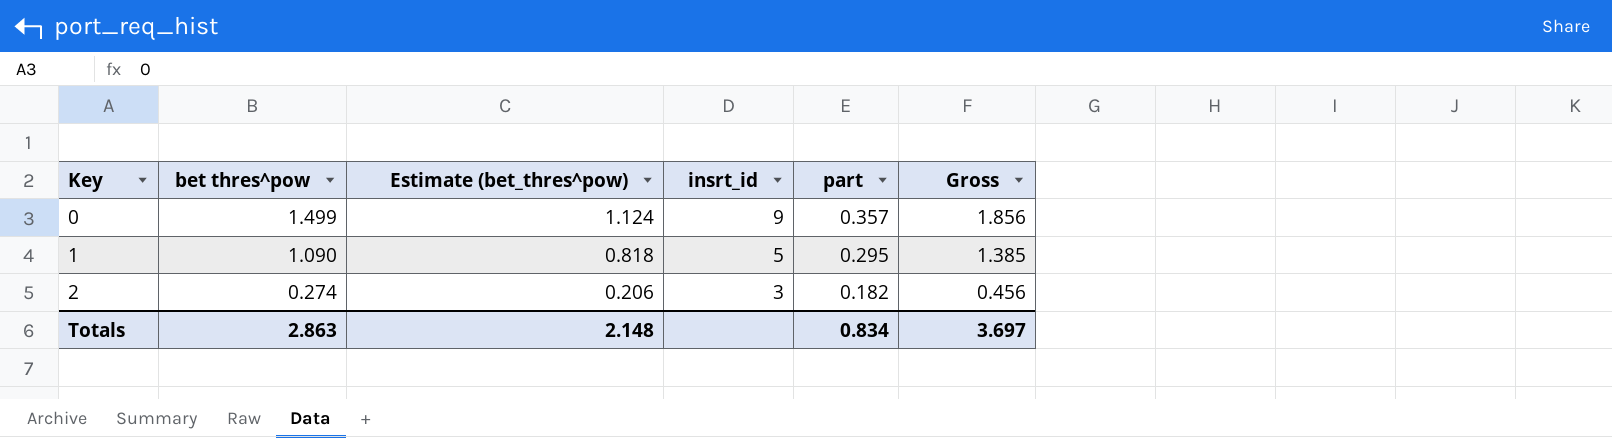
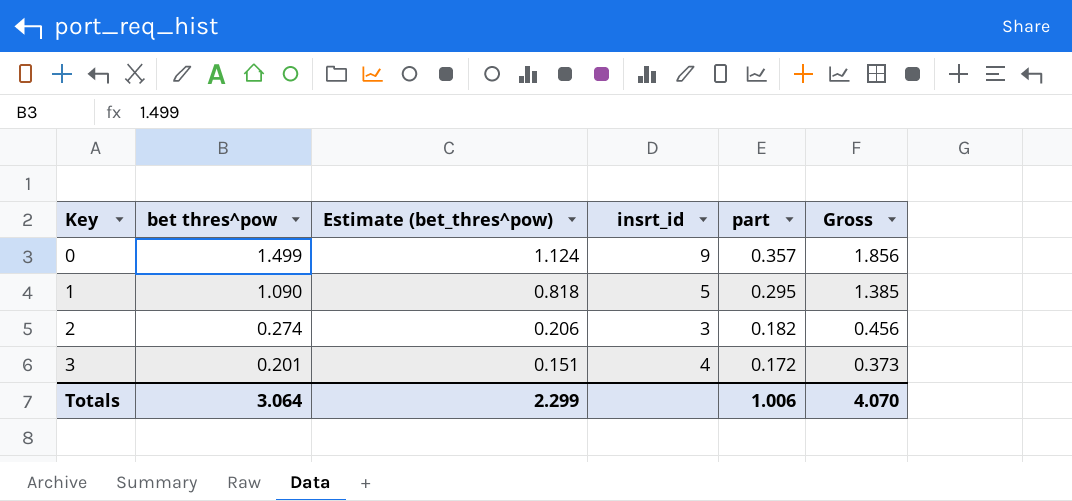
row 3: none -> 0.201 | 0.151 | 4 | 0.172 | 0.373
Totals | bet thres^pow: 2.863 -> 3.064
Totals | Estimate (bet_thres^pow): 2.148 -> 2.299
Totals | part: 0.834 -> 1.006
Totals | Gross: 3.697 -> 4.070

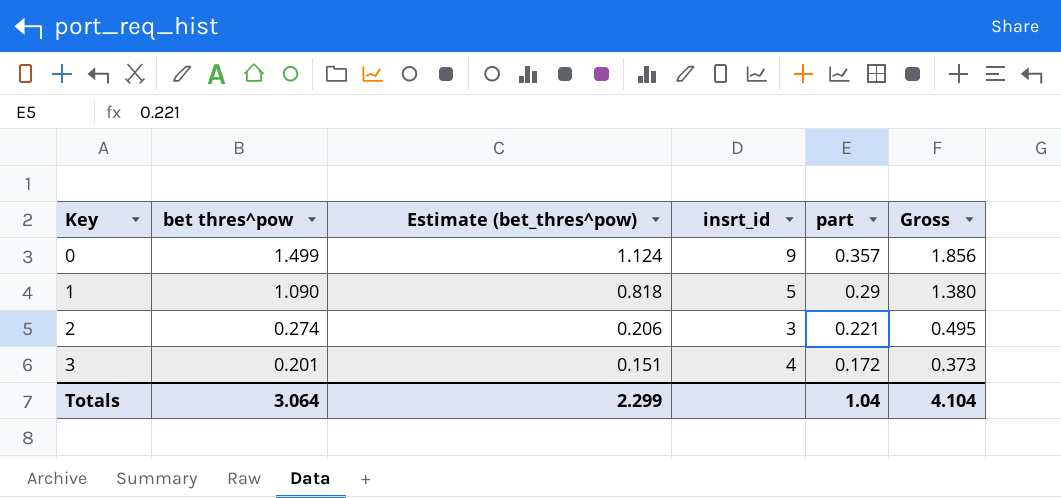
1 | part: 0.295 -> 0.29
1 | Gross: 1.385 -> 1.380
2 | part: 0.182 -> 0.221
2 | Gross: 0.456 -> 0.495
Totals | part: 1.006 -> 1.04
Totals | Gross: 4.070 -> 4.104

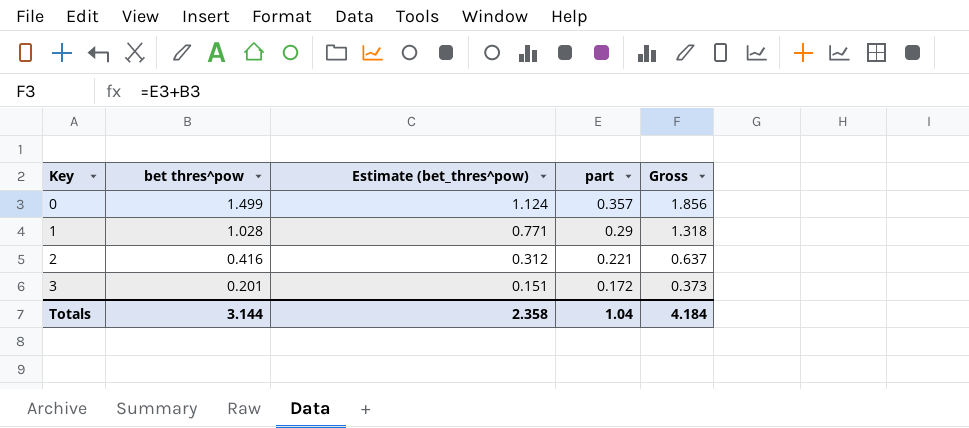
column insrt_id | position: 4 -> none
1 | bet thres^pow: 1.090 -> 1.028
1 | Estimate (bet_thres^pow): 0.818 -> 0.771
1 | Gross: 1.380 -> 1.318
2 | bet thres^pow: 0.274 -> 0.416
2 | Estimate (bet_thres^pow): 0.206 -> 0.312
2 | Gross: 0.495 -> 0.637
Totals | bet thres^pow: 3.064 -> 3.144
Totals | Estimate (bet_thres^pow): 2.299 -> 2.358
Totals | Gross: 4.104 -> 4.184

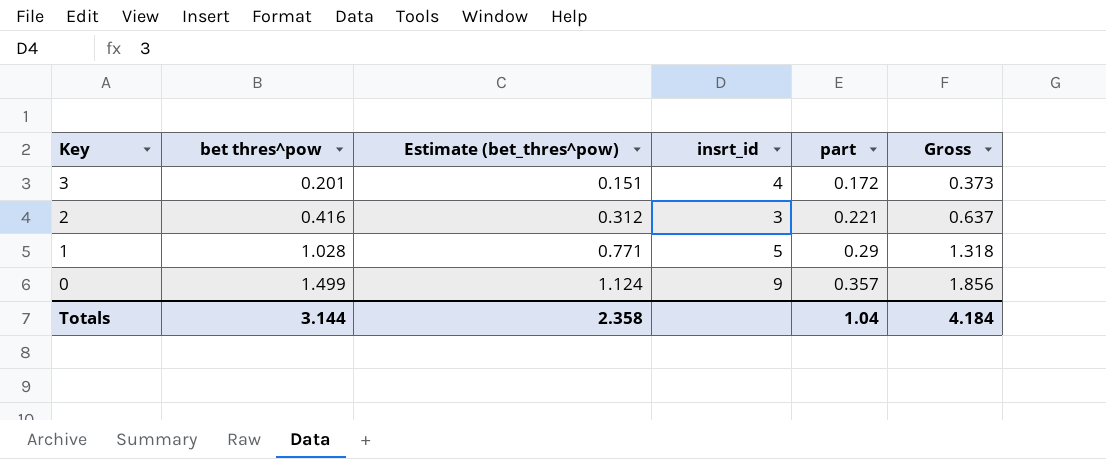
row order: Key ascending -> Key descending
column insrt_id | position: none -> 4

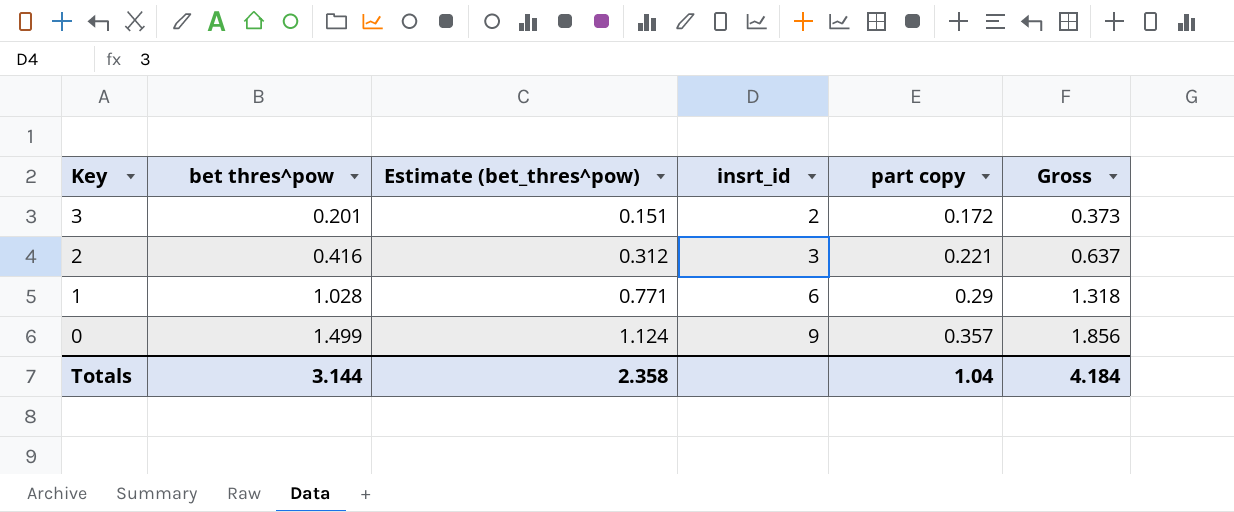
column name: part -> part copy
3 | insrt_id: 4 -> 2
1 | insrt_id: 5 -> 6

